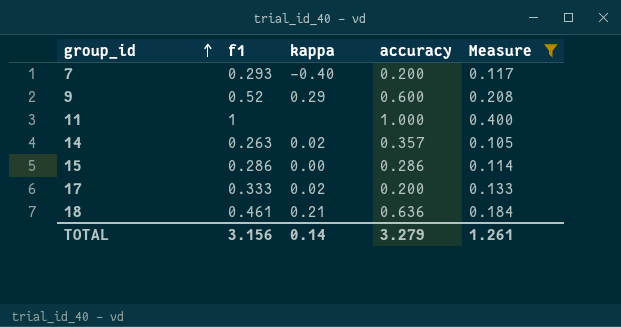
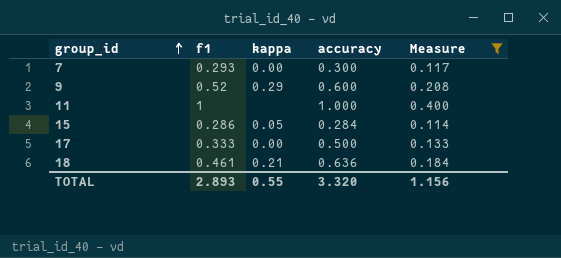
row 14: 0.263 | 0.02 | 0.357 | 0.105 -> none
7 | kappa: -0.40 -> 0.00
7 | accuracy: 0.200 -> 0.300
15 | kappa: 0.00 -> 0.05
15 | accuracy: 0.286 -> 0.284
17 | kappa: 0.02 -> 0.00
17 | accuracy: 0.200 -> 0.500
TOTAL | f1: 3.156 -> 2.893
TOTAL | kappa: 0.14 -> 0.55
TOTAL | accuracy: 3.279 -> 3.320
TOTAL | Measure: 1.261 -> 1.156

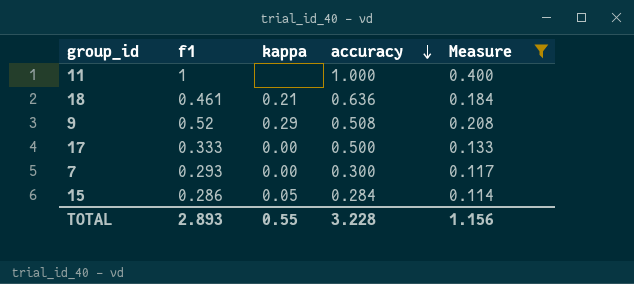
row order: group_id ascending -> accuracy descending
9 | accuracy: 0.600 -> 0.508
TOTAL | accuracy: 3.320 -> 3.228

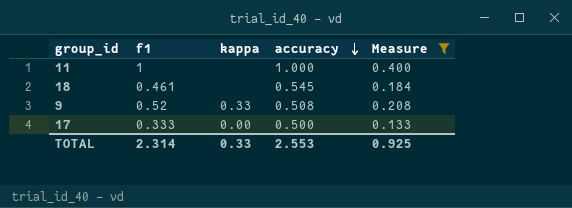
row 7: 0.293 | 0.00 | 0.300 | 0.117 -> none
row 15: 0.286 | 0.05 | 0.284 | 0.114 -> none
18 | kappa: 0.21 -> none
18 | accuracy: 0.636 -> 0.545
9 | kappa: 0.29 -> 0.33
TOTAL | f1: 2.893 -> 2.314
TOTAL | kappa: 0.55 -> 0.33
TOTAL | accuracy: 3.228 -> 2.553
TOTAL | Measure: 1.156 -> 0.925

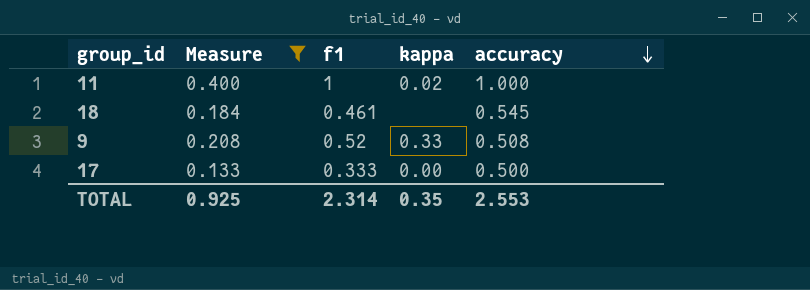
column Measure | position: 5 -> 2
11 | kappa: none -> 0.02
TOTAL | kappa: 0.33 -> 0.35

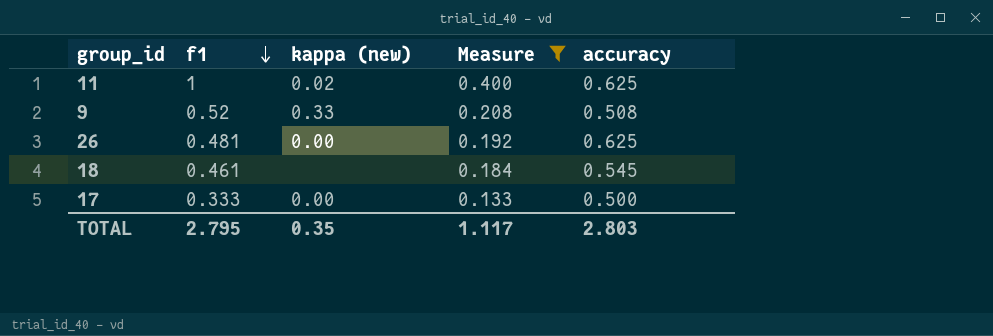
row order: accuracy descending -> f1 descending
column name: kappa -> kappa (new)
column Measure | position: 2 -> 4
11 | accuracy: 1.000 -> 0.625
row 26: none -> 0.481 | 0.00 | 0.192 | 0.625
TOTAL | f1: 2.314 -> 2.795
TOTAL | Measure: 0.925 -> 1.117
TOTAL | accuracy: 2.553 -> 2.803

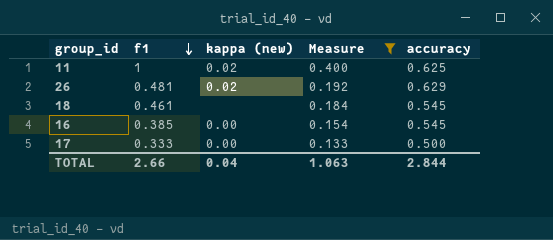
row 9: 0.52 | 0.33 | 0.208 | 0.508 -> none
26 | kappa (new): 0.00 -> 0.02
26 | accuracy: 0.625 -> 0.629
row 16: none -> 0.385 | 0.00 | 0.154 | 0.545
TOTAL | f1: 2.795 -> 2.66
TOTAL | kappa (new): 0.35 -> 0.04
TOTAL | Measure: 1.117 -> 1.063
TOTAL | accuracy: 2.803 -> 2.844

